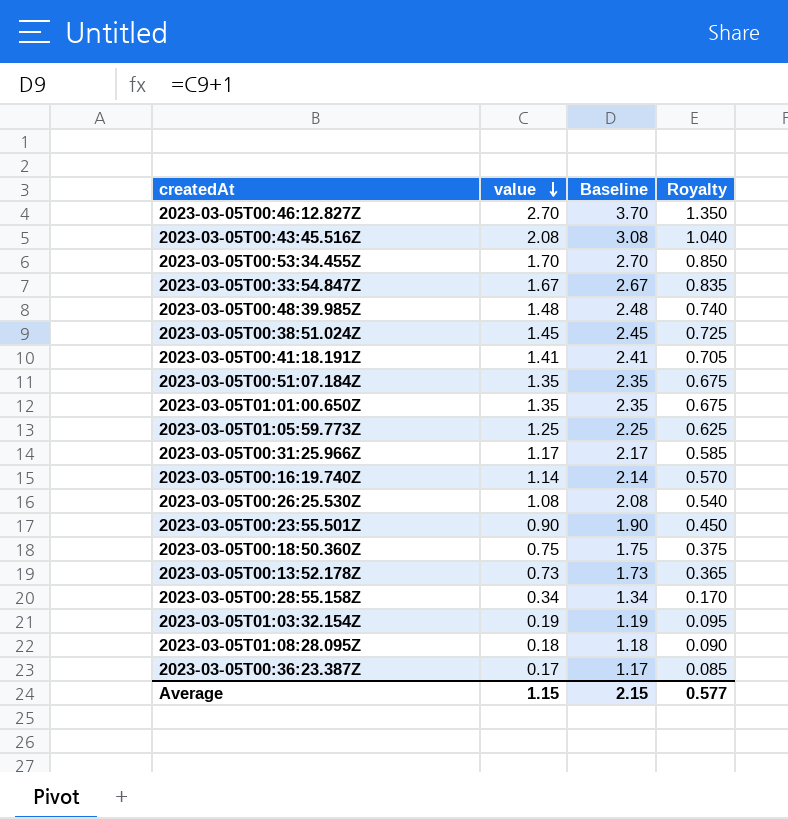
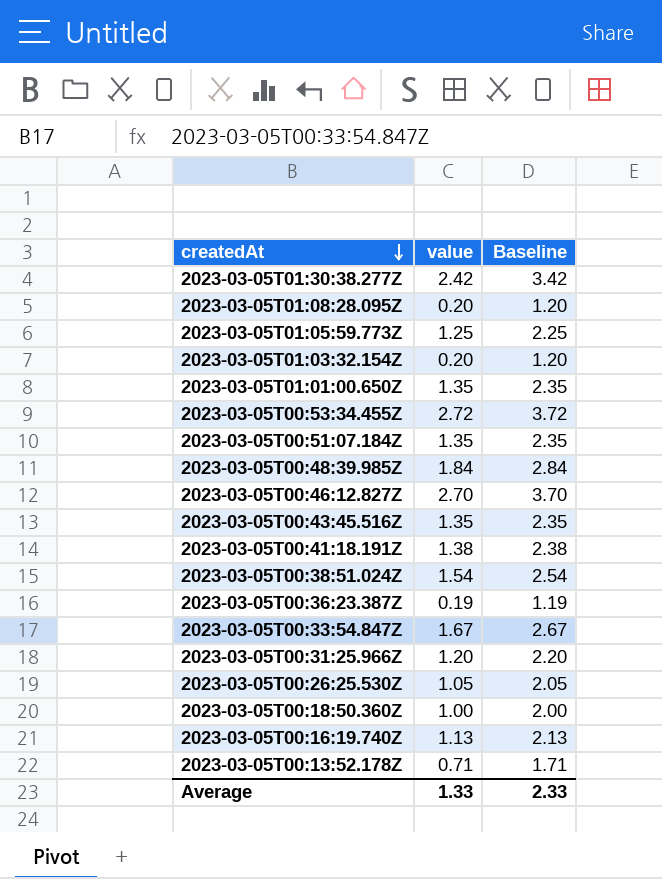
row order: value descending -> createdAt descending
column Royalty | formula: [value] * 0.5 -> none
row 2023-03-05T00:23:55.501Z: 0.90 | 1.90 | 0.450 -> none
row 2023-03-05T00:28:55.158Z: 0.34 | 1.34 | 0.170 -> none
row 2023-03-05T01:30:38.277Z: none -> 2.42 | 3.42
2023-03-05T01:08:28.095Z | value: 0.18 -> 0.20
2023-03-05T01:08:28.095Z | Baseline: 1.18 -> 1.20
2023-03-05T01:03:32.154Z | value: 0.19 -> 0.20
2023-03-05T01:03:32.154Z | Baseline: 1.19 -> 1.20
2023-03-05T00:53:34.455Z | value: 1.70 -> 2.72
2023-03-05T00:53:34.455Z | Baseline: 2.70 -> 3.72
2023-03-05T00:48:39.985Z | value: 1.48 -> 1.84
2023-03-05T00:48:39.985Z | Baseline: 2.48 -> 2.84
2023-03-05T00:43:45.516Z | value: 2.08 -> 1.35
2023-03-05T00:43:45.516Z | Baseline: 3.08 -> 2.35
2023-03-05T00:41:18.191Z | value: 1.41 -> 1.38
2023-03-05T00:41:18.191Z | Baseline: 2.41 -> 2.38
2023-03-05T00:38:51.024Z | value: 1.45 -> 1.54
2023-03-05T00:38:51.024Z | Baseline: 2.45 -> 2.54
2023-03-05T00:36:23.387Z | value: 0.17 -> 0.19
2023-03-05T00:36:23.387Z | Baseline: 1.17 -> 1.19
2023-03-05T00:31:25.966Z | value: 1.17 -> 1.20
2023-03-05T00:31:25.966Z | Baseline: 2.17 -> 2.20
2023-03-05T00:26:25.530Z | value: 1.08 -> 1.05
2023-03-05T00:26:25.530Z | Baseline: 2.08 -> 2.05
2023-03-05T00:18:50.360Z | value: 0.75 -> 1.00
2023-03-05T00:18:50.360Z | Baseline: 1.75 -> 2.00
2023-03-05T00:16:19.740Z | value: 1.14 -> 1.13
2023-03-05T00:16:19.740Z | Baseline: 2.14 -> 2.13
2023-03-05T00:13:52.178Z | value: 0.73 -> 0.71
2023-03-05T00:13:52.178Z | Baseline: 1.73 -> 1.71
Average | value: 1.15 -> 1.33
Average | Baseline: 2.15 -> 2.33

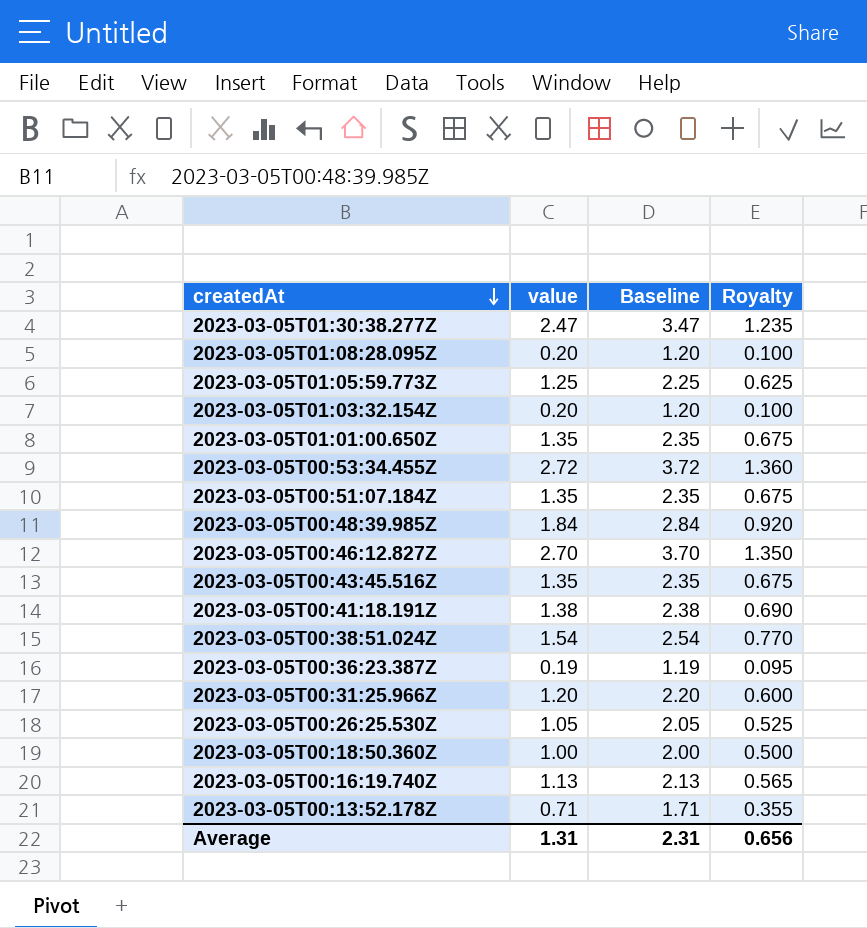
column Royalty | formula: none -> [value] * 0.5
row 2023-03-05T00:33:54.847Z: 1.67 | 2.67 -> none
2023-03-05T01:30:38.277Z | value: 2.42 -> 2.47
2023-03-05T01:30:38.277Z | Baseline: 3.42 -> 3.47
Average | value: 1.33 -> 1.31
Average | Baseline: 2.33 -> 2.31

